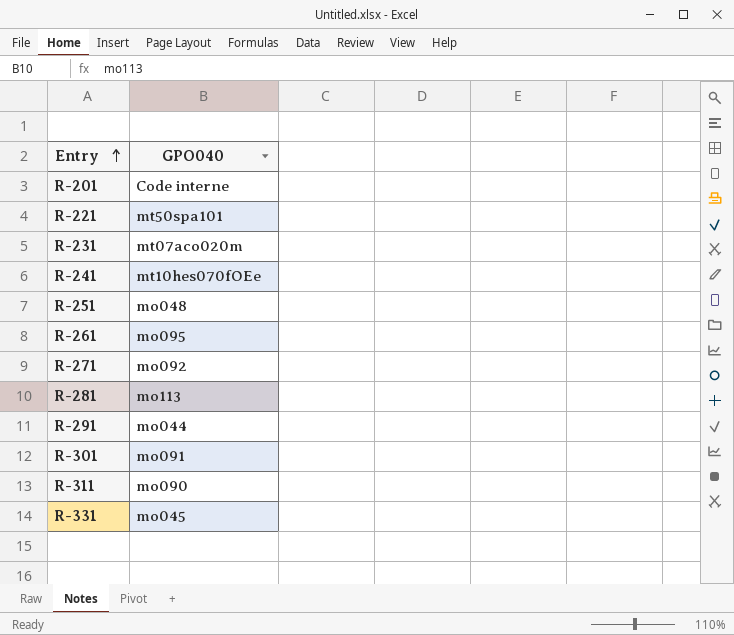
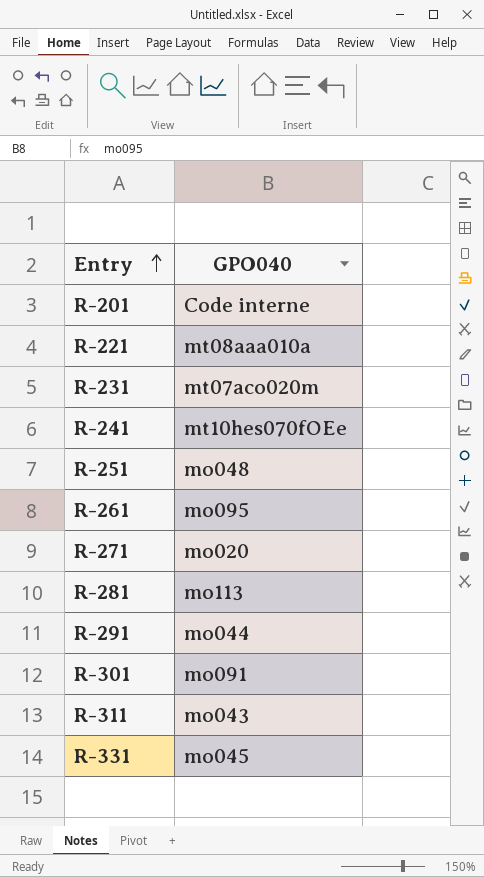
R-221 | GPO040: mt50spa101 -> mt08aaa010a
R-271 | GPO040: mo092 -> mo020
R-311 | GPO040: mo090 -> mo043

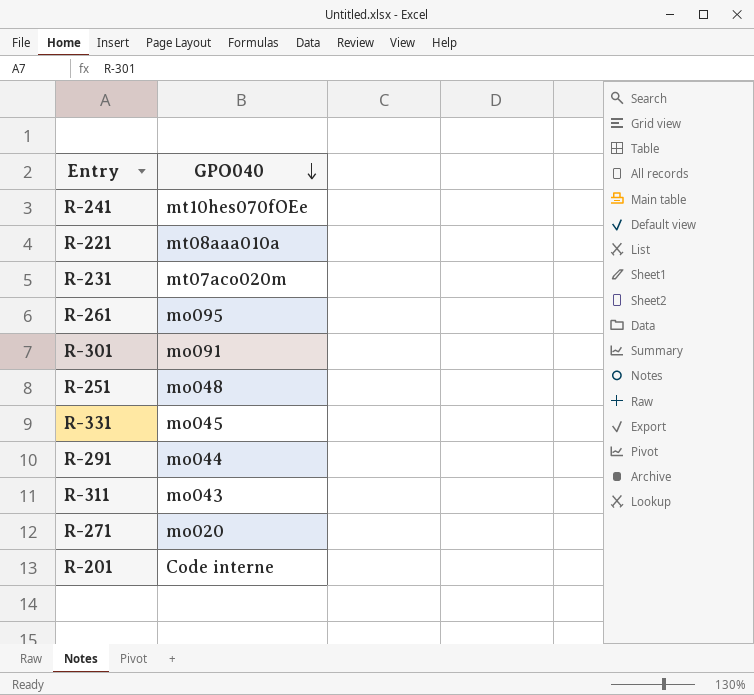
row order: Entry ascending -> GPO040 descending
row R-281: mo113 -> none

